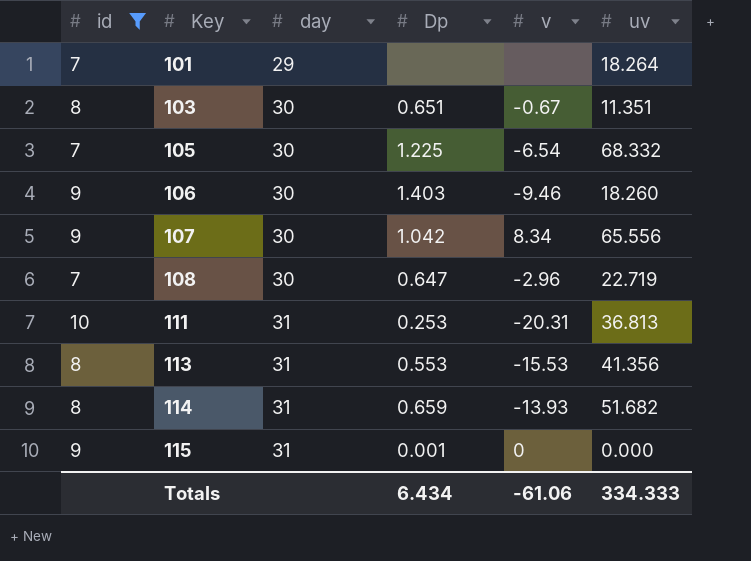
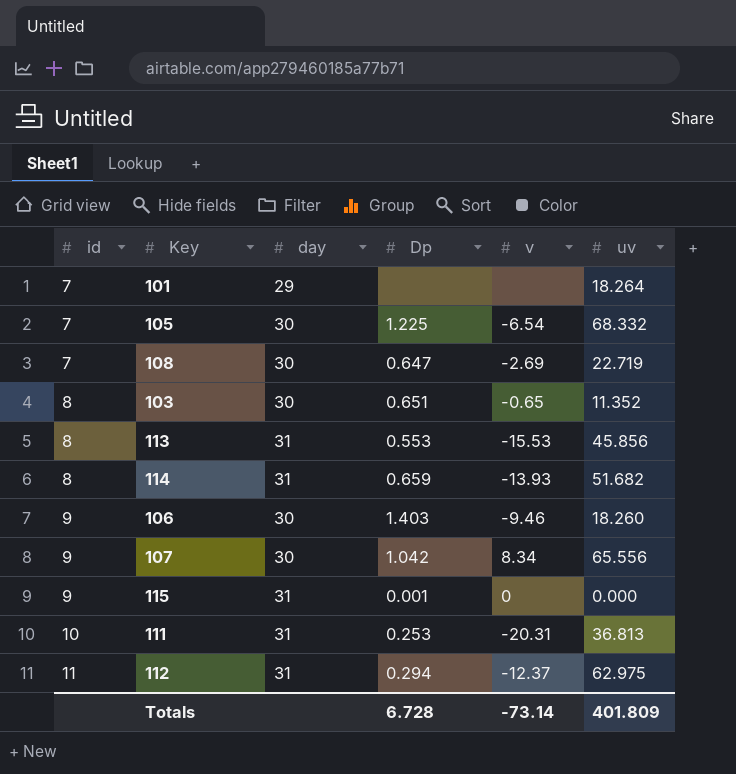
filter: id != 11 -> none
row order: Key ascending -> id ascending
108 | v: -2.96 -> -2.69
103 | v: -0.67 -> -0.65
103 | uv: 11.351 -> 11.352
113 | uv: 41.356 -> 45.856
Totals | Dp: 6.434 -> 6.728
Totals | v: -61.06 -> -73.14
Totals | uv: 334.333 -> 401.809

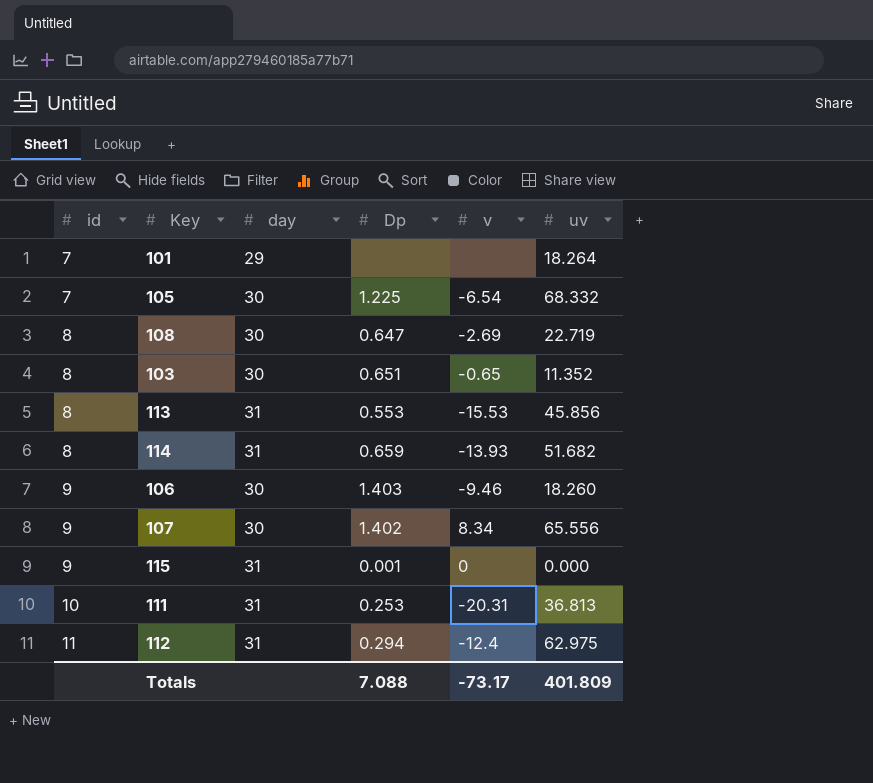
108 | id: 7 -> 8
107 | Dp: 1.042 -> 1.402
112 | v: -12.37 -> -12.4
Totals | Dp: 6.728 -> 7.088
Totals | v: -73.14 -> -73.17

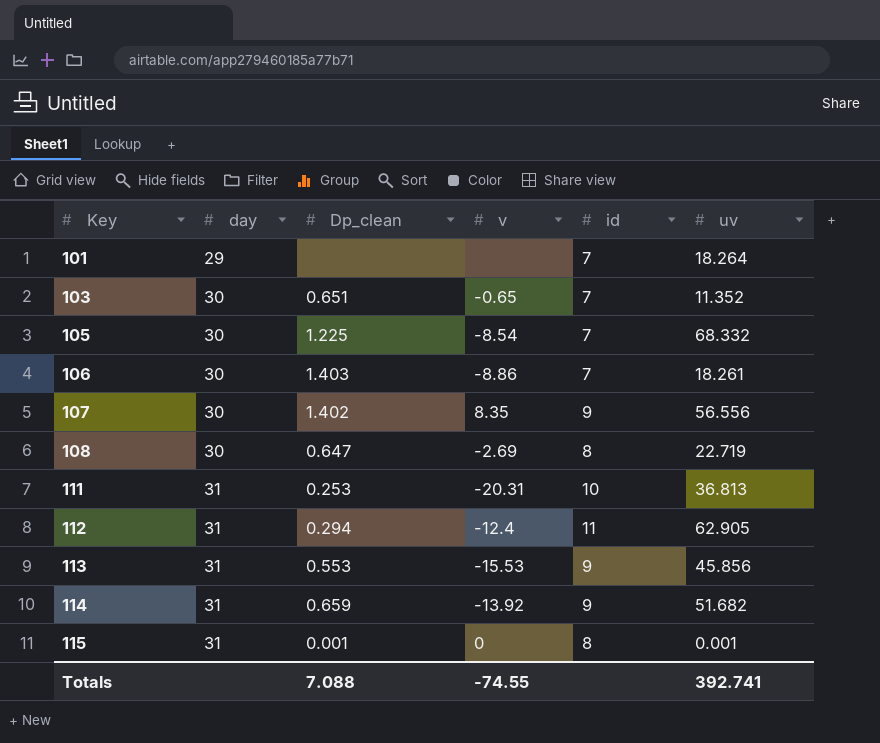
row order: id ascending -> Key ascending
column name: Dp -> Dp_clean
column id | position: 1 -> 5
103 | id: 8 -> 7
105 | v: -6.54 -> -8.54
106 | v: -9.46 -> -8.86
106 | id: 9 -> 7
106 | uv: 18.260 -> 18.261
107 | v: 8.34 -> 8.35
107 | uv: 65.556 -> 56.556
112 | uv: 62.975 -> 62.905
113 | id: 8 -> 9
114 | v: -13.93 -> -13.92
114 | id: 8 -> 9
115 | id: 9 -> 8
115 | uv: 0.000 -> 0.001
Totals | v: -73.17 -> -74.55
Totals | uv: 401.809 -> 392.741

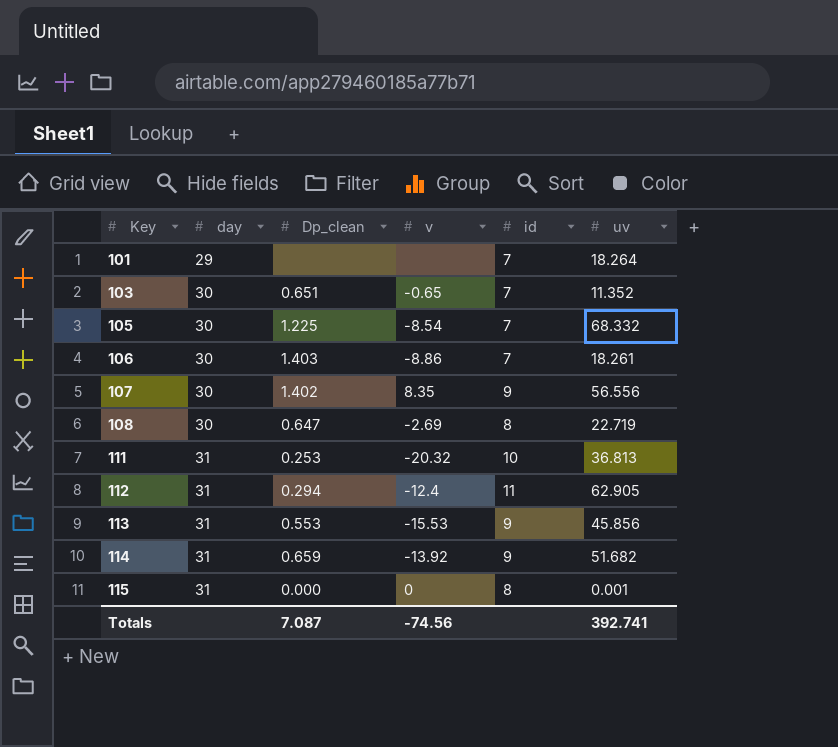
111 | v: -20.31 -> -20.32
115 | Dp_clean: 0.001 -> 0.000
Totals | Dp_clean: 7.088 -> 7.087
Totals | v: -74.55 -> -74.56

